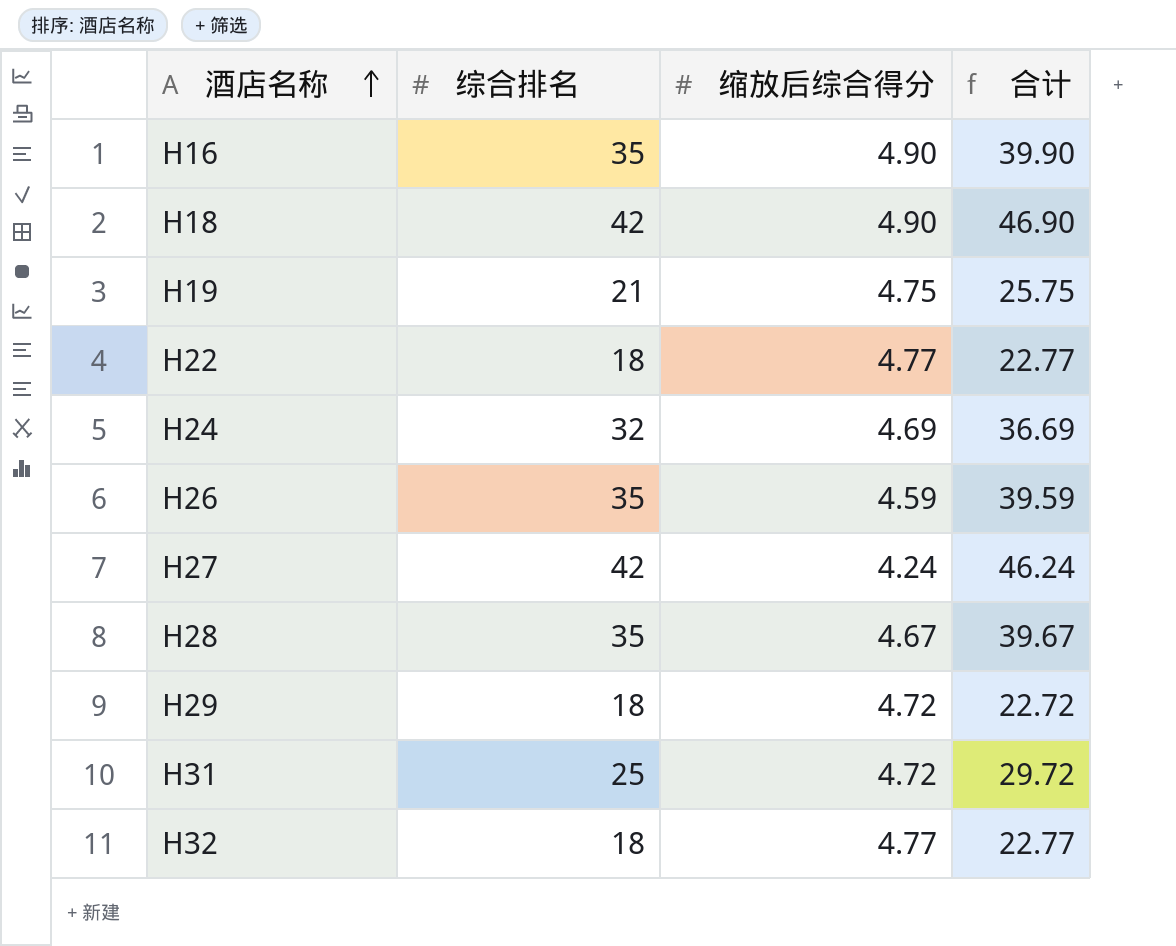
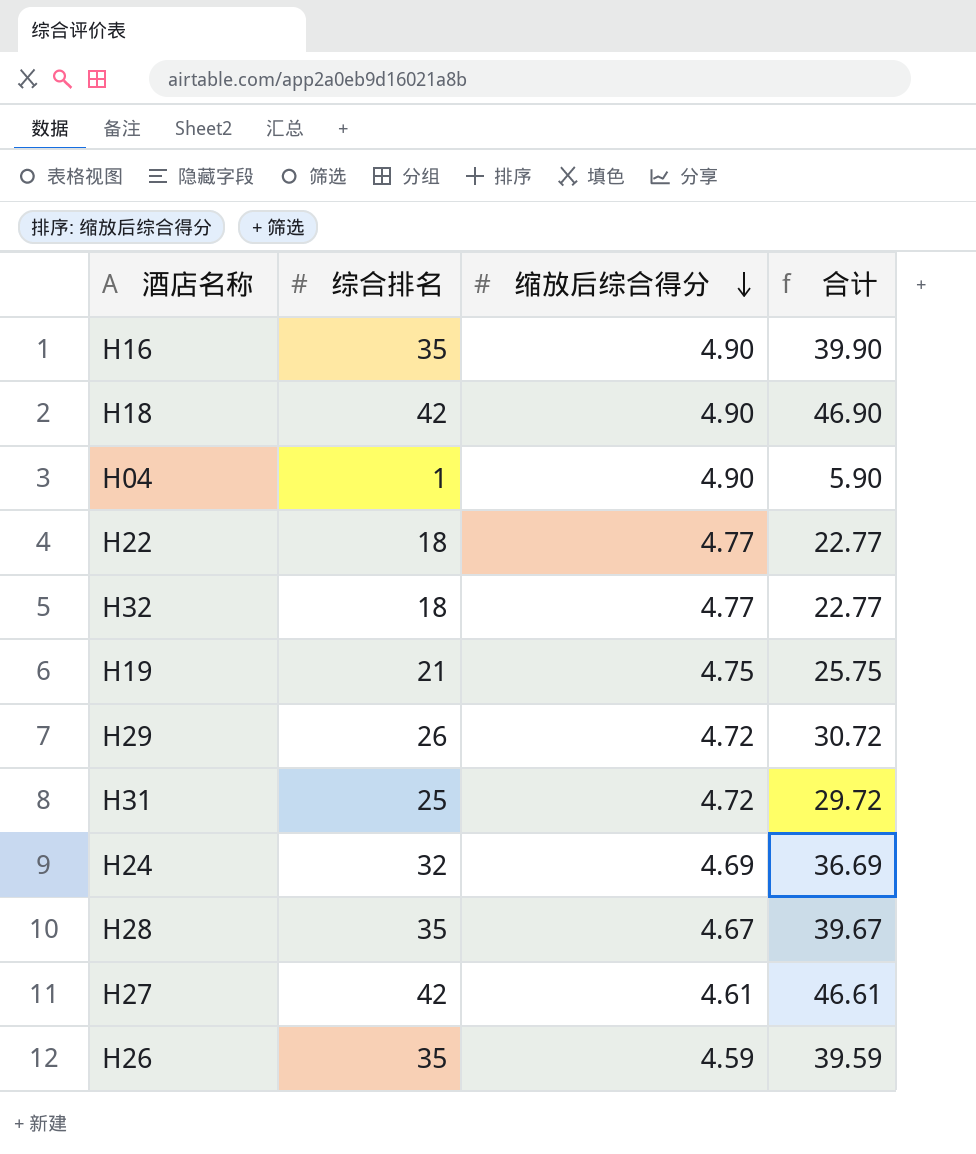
row order: 酒店名称 ascending -> 缩放后综合得分 descending
row H04: none -> 1 | 4.90 | 5.90
H29 | 综合排名: 18 -> 26
H29 | 合计: 22.72 -> 30.72
H27 | 缩放后综合得分: 4.24 -> 4.61
H27 | 合计: 46.24 -> 46.61

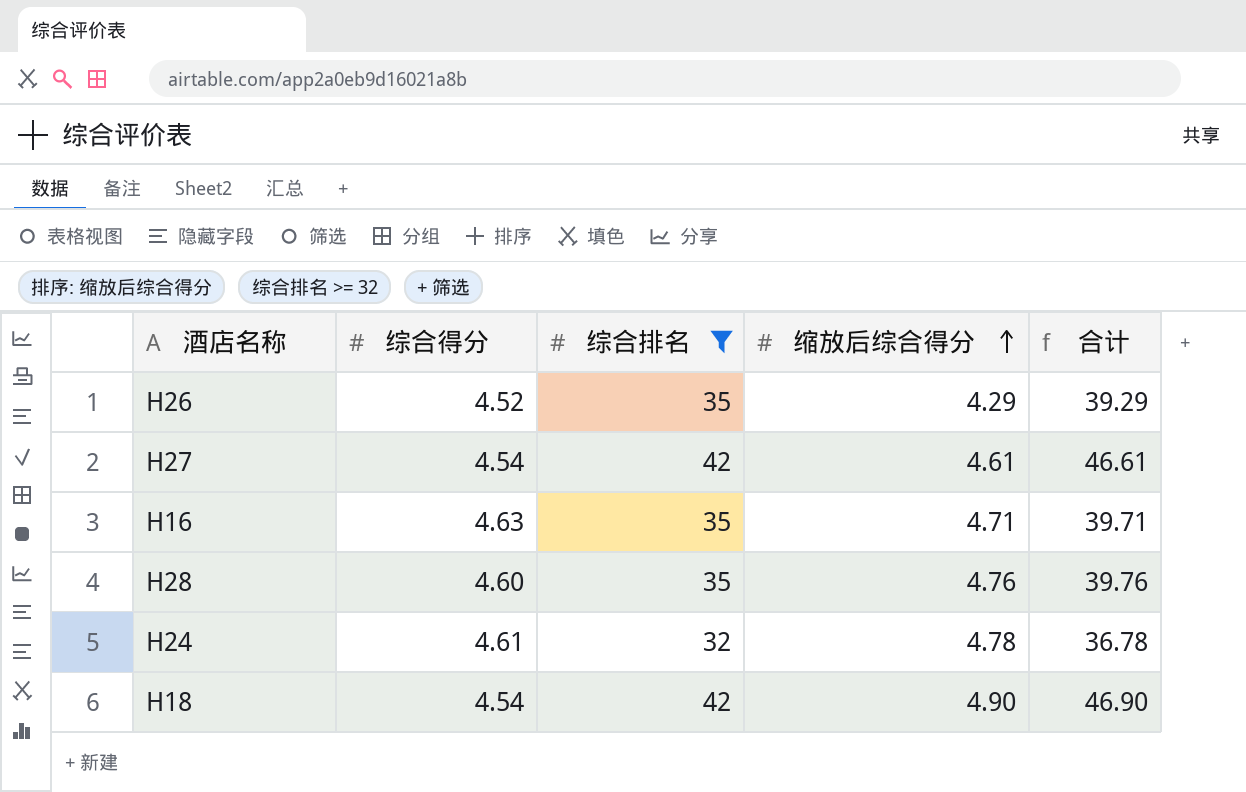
filter: none -> 综合排名 >= 32
row order: 缩放后综合得分 descending -> 缩放后综合得分 ascending
column 综合得分 | position: none -> 2
H26 | 缩放后综合得分: 4.59 -> 4.29
H26 | 合计: 39.59 -> 39.29
H16 | 缩放后综合得分: 4.90 -> 4.71
H16 | 合计: 39.90 -> 39.71
H28 | 缩放后综合得分: 4.67 -> 4.76
H28 | 合计: 39.67 -> 39.76
H24 | 缩放后综合得分: 4.69 -> 4.78
H24 | 合计: 36.69 -> 36.78

